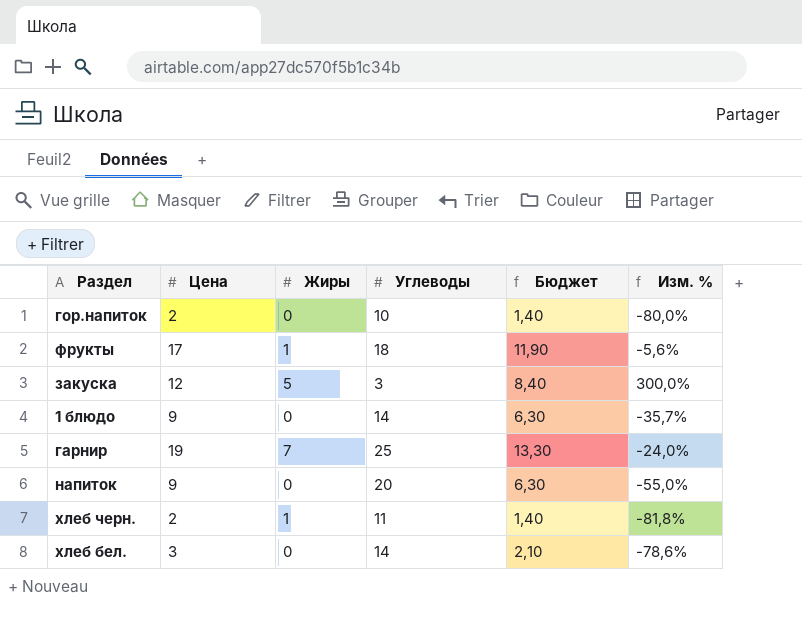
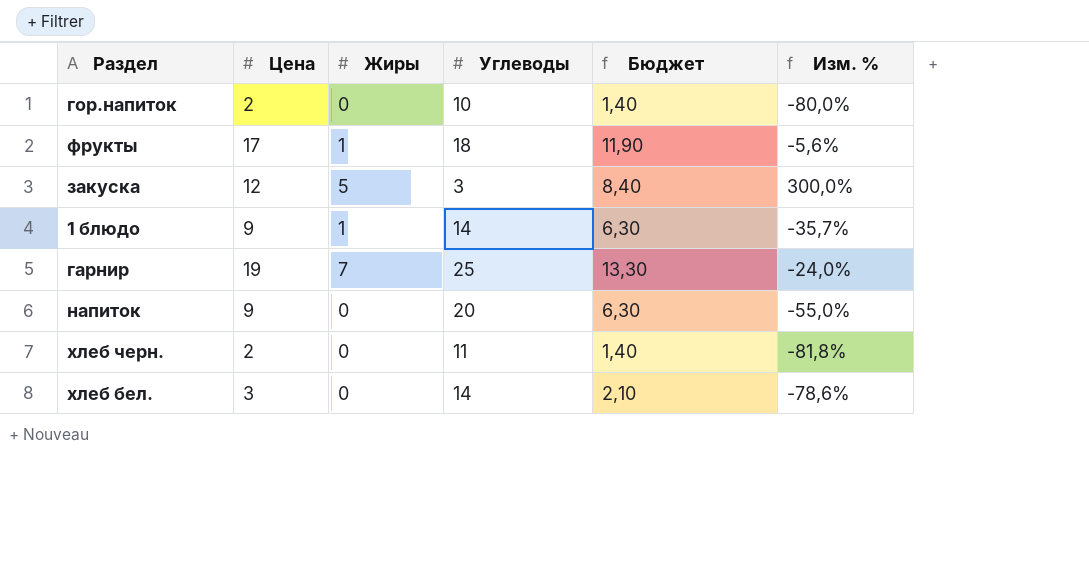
1 блюдо | Жиры: 0 -> 1
хлеб черн. | Жиры: 1 -> 0

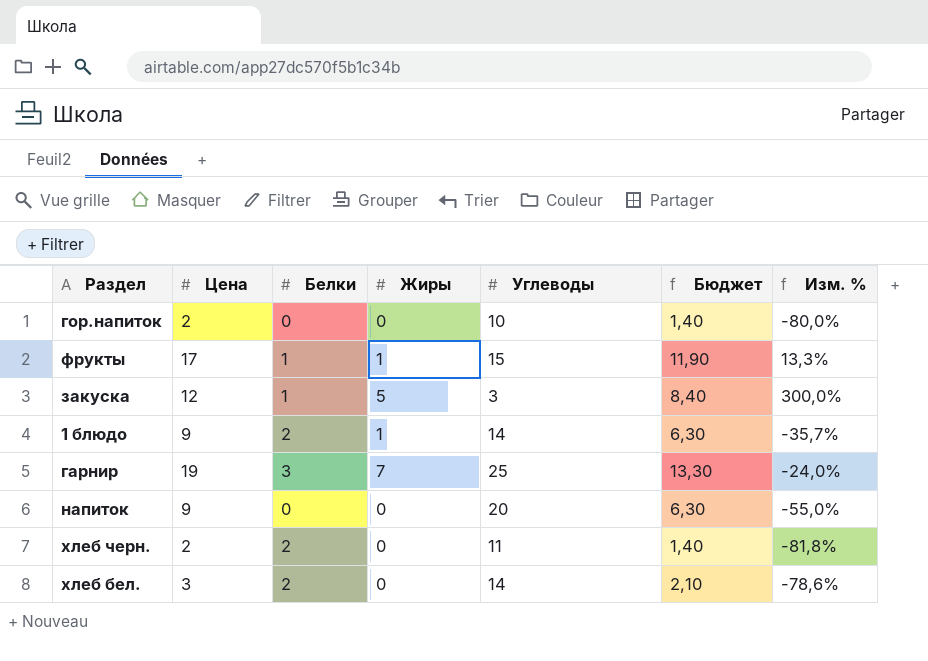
column Белки | position: none -> 3
фрукты | Углеводы: 18 -> 15
фрукты | Изм. %: -5,6% -> 13,3%

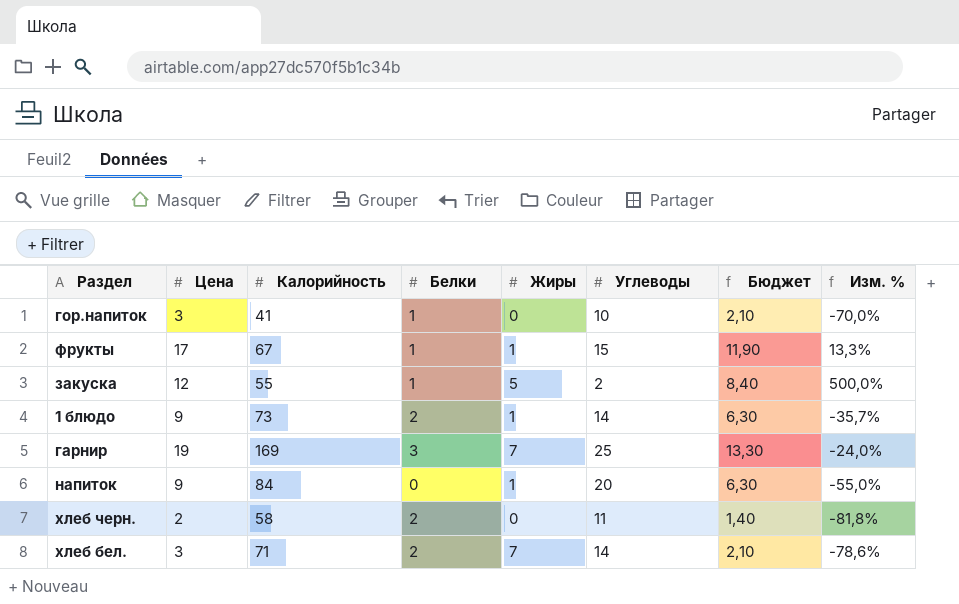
column Калорийность | position: none -> 3
гор.напиток | Цена: 2 -> 3
гор.напиток | Белки: 0 -> 1
гор.напиток | Бюджет: 1,40 -> 2,10
гор.напиток | Изм. %: -80,0% -> -70,0%
закуска | Углеводы: 3 -> 2
закуска | Изм. %: 300,0% -> 500,0%
напиток | Жиры: 0 -> 1
хлеб бел. | Жиры: 0 -> 7

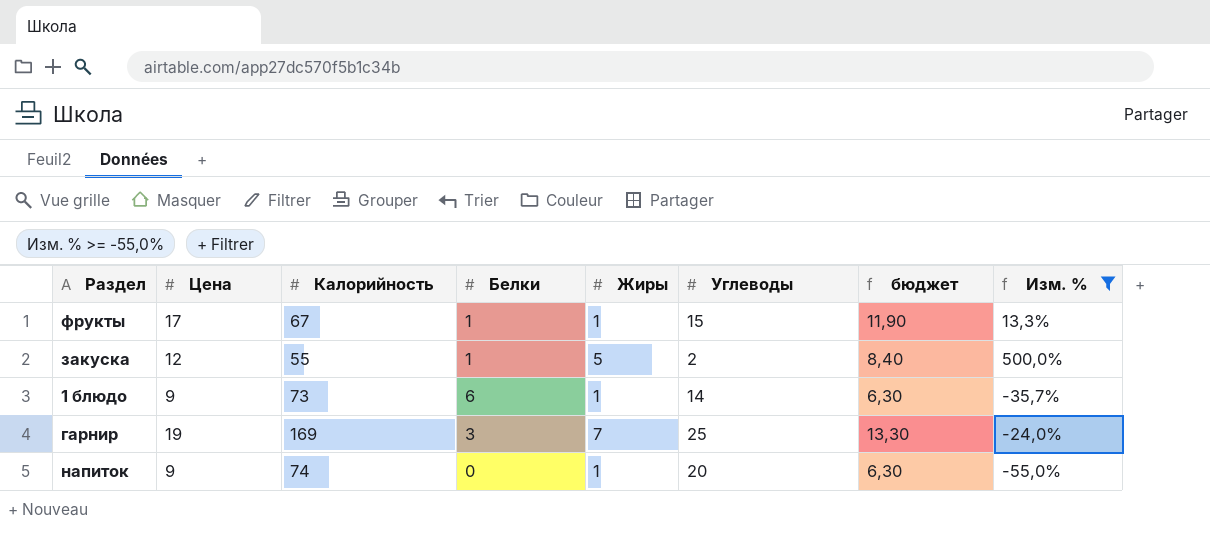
filter: none -> Изм. % >= -55,0%
column name: Бюджет -> бюджет
1 блюдо | Белки: 2 -> 6
напиток | Калорийность: 84 -> 74

